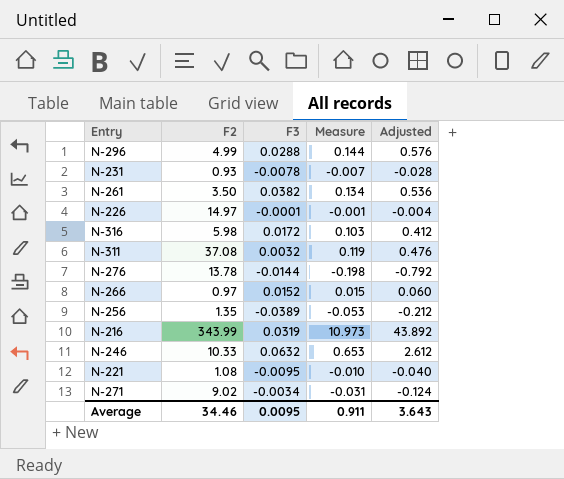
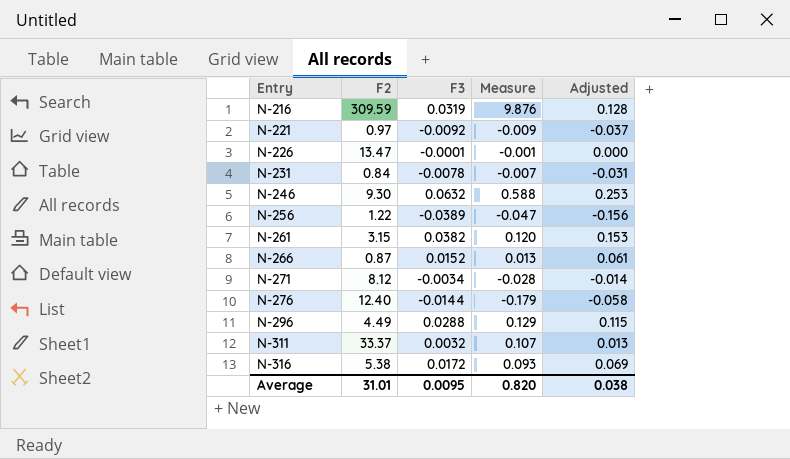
row order: none -> Entry ascending
column Adjusted | formula: [Measure] * 4 -> [F3] * 4
N-216 | F2: 343.99 -> 309.59
N-216 | Measure: 10.973 -> 9.876
N-221 | F2: 1.08 -> 0.97
N-221 | F3: -0.0095 -> -0.0092
N-221 | Measure: -0.010 -> -0.009
N-226 | F2: 14.97 -> 13.47
N-231 | F2: 0.93 -> 0.84
N-246 | F2: 10.33 -> 9.30
N-246 | Measure: 0.653 -> 0.588
N-256 | F2: 1.35 -> 1.22
N-256 | Measure: -0.053 -> -0.047
N-261 | F2: 3.50 -> 3.15
N-261 | Measure: 0.134 -> 0.120
N-266 | F2: 0.97 -> 0.87
N-266 | Measure: 0.015 -> 0.013
N-271 | F2: 9.02 -> 8.12
N-271 | Measure: -0.031 -> -0.028
N-276 | F2: 13.78 -> 12.40
N-276 | Measure: -0.198 -> -0.179
N-296 | F2: 4.99 -> 4.49
N-296 | Measure: 0.144 -> 0.129
N-311 | F2: 37.08 -> 33.37
N-311 | Measure: 0.119 -> 0.107
N-316 | F2: 5.98 -> 5.38
N-316 | Measure: 0.103 -> 0.093
Average | F2: 34.46 -> 31.01
Average | Measure: 0.911 -> 0.820
Average | Adjusted: 3.643 -> 0.038

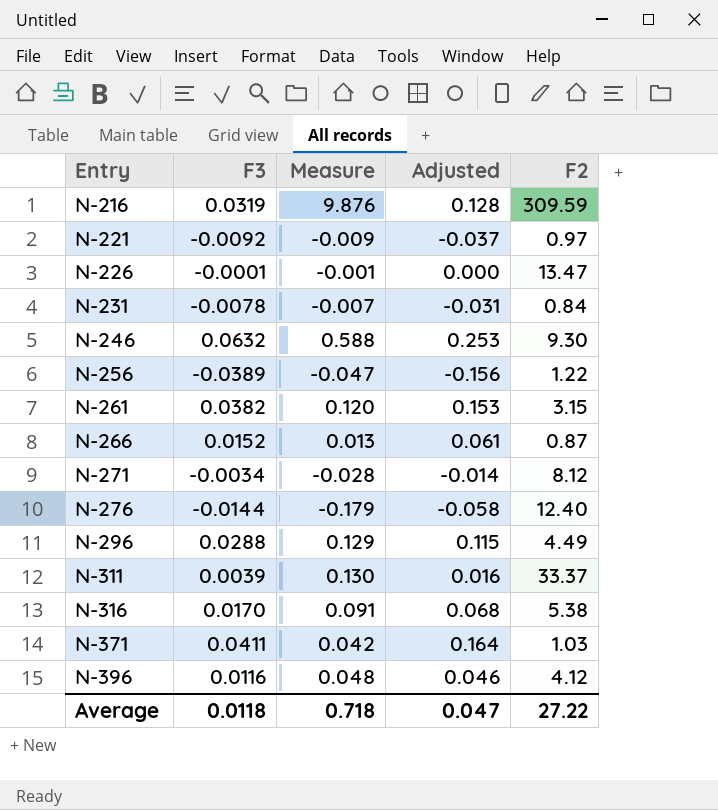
column F2 | position: 2 -> 5
N-311 | F3: 0.0032 -> 0.0039
N-311 | Measure: 0.107 -> 0.130
N-311 | Adjusted: 0.013 -> 0.016
N-316 | F3: 0.0172 -> 0.0170
N-316 | Measure: 0.093 -> 0.091
N-316 | Adjusted: 0.069 -> 0.068
row N-371: none -> 0.0411 | 0.042 | 0.164 | 1.03
row N-396: none -> 0.0116 | 0.048 | 0.046 | 4.12
Average | F3: 0.0095 -> 0.0118
Average | Measure: 0.820 -> 0.718
Average | Adjusted: 0.038 -> 0.047
Average | F2: 31.01 -> 27.22

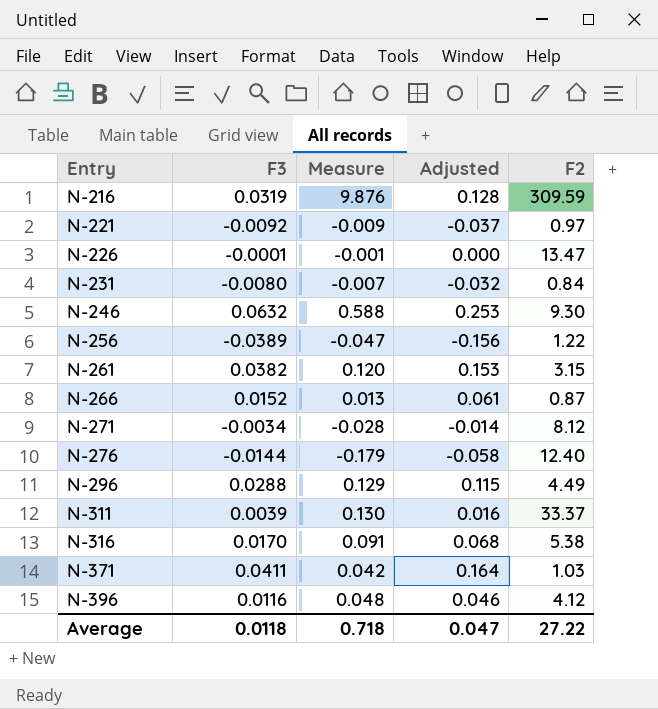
N-231 | F3: -0.0078 -> -0.0080
N-231 | Adjusted: -0.031 -> -0.032

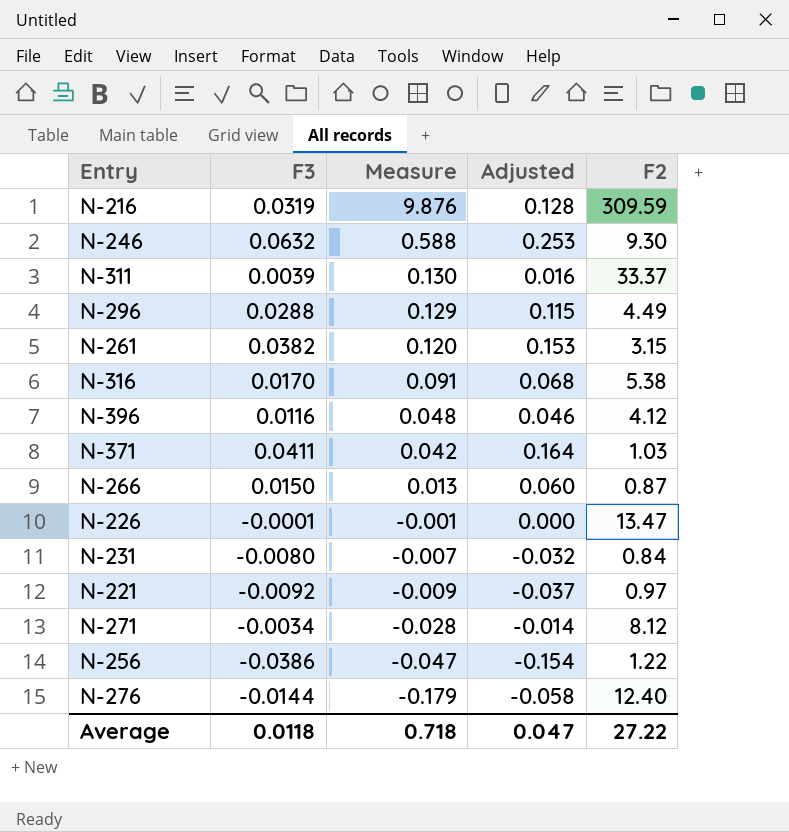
row order: Entry ascending -> Measure descending
N-266 | F3: 0.0152 -> 0.0150
N-266 | Adjusted: 0.061 -> 0.060
N-256 | F3: -0.0389 -> -0.0386
N-256 | Adjusted: -0.156 -> -0.154

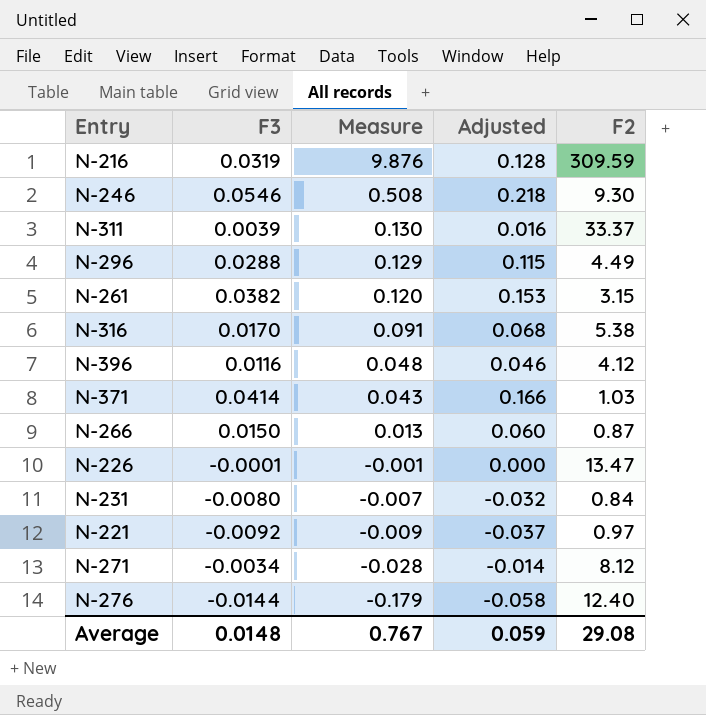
row N-256: -0.0386 | -0.047 | -0.154 | 1.22 -> none
N-246 | F3: 0.0632 -> 0.0546
N-246 | Measure: 0.588 -> 0.508
N-246 | Adjusted: 0.253 -> 0.218
N-371 | F3: 0.0411 -> 0.0414
N-371 | Measure: 0.042 -> 0.043
N-371 | Adjusted: 0.164 -> 0.166
Average | F3: 0.0118 -> 0.0148
Average | Measure: 0.718 -> 0.767
Average | Adjusted: 0.047 -> 0.059
Average | F2: 27.22 -> 29.08

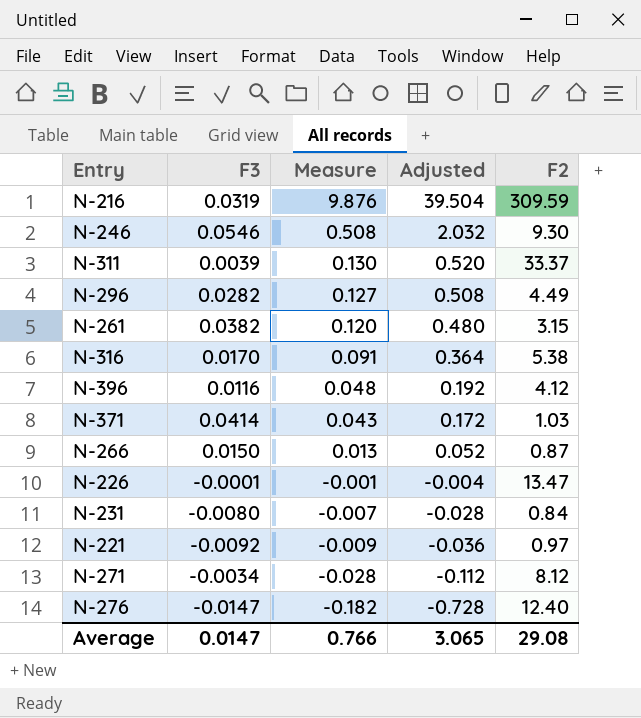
column Adjusted | formula: [F3] * 4 -> [Measure] * 4
N-296 | F3: 0.0288 -> 0.0282
N-296 | Measure: 0.129 -> 0.127
N-276 | F3: -0.0144 -> -0.0147
N-276 | Measure: -0.179 -> -0.182
Average | F3: 0.0148 -> 0.0147
Average | Measure: 0.767 -> 0.766
Average | Adjusted: 0.059 -> 3.065

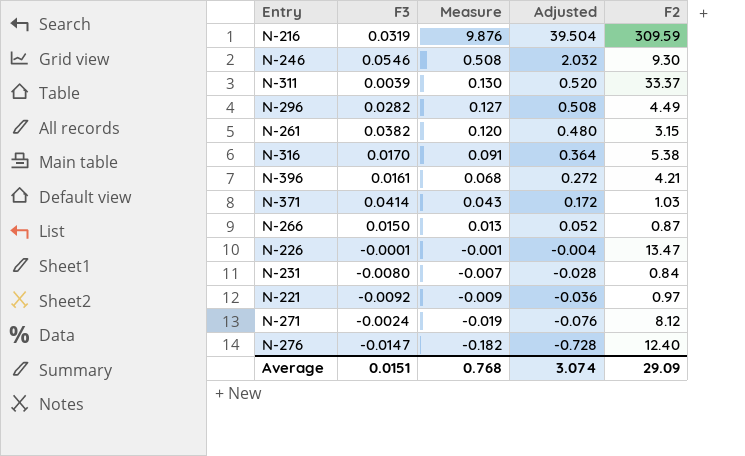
N-396 | F3: 0.0116 -> 0.0161
N-396 | Measure: 0.048 -> 0.068
N-396 | Adjusted: 0.192 -> 0.272
N-396 | F2: 4.12 -> 4.21
N-271 | F3: -0.0034 -> -0.0024
N-271 | Measure: -0.028 -> -0.019
N-271 | Adjusted: -0.112 -> -0.076
Average | F3: 0.0147 -> 0.0151
Average | Measure: 0.766 -> 0.768
Average | Adjusted: 3.065 -> 3.074
Average | F2: 29.08 -> 29.09

